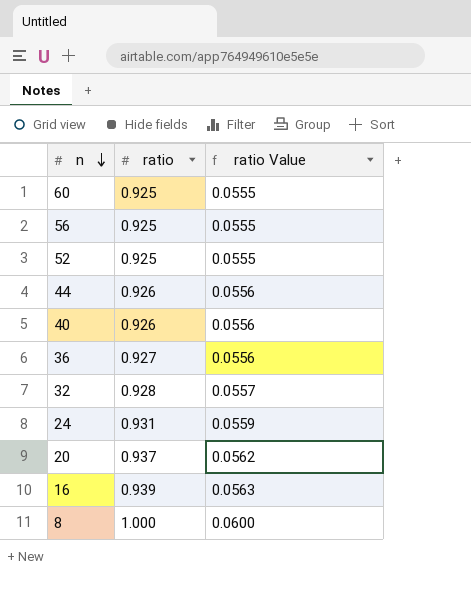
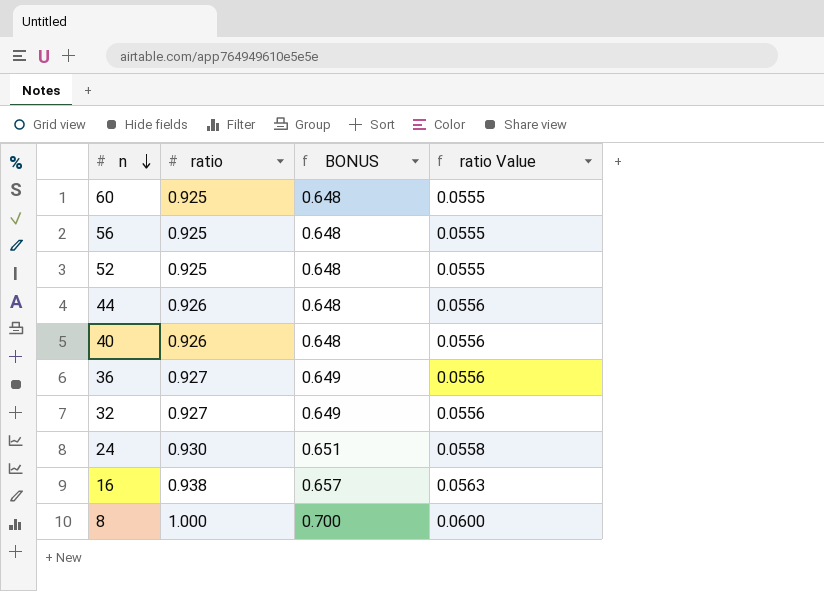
column BONUS | formula: none -> [ratio] * 0.7
row 20: 0.937 | 0.0562 -> none
32 | ratio: 0.928 -> 0.927
32 | ratio Value: 0.0557 -> 0.0556
24 | ratio: 0.931 -> 0.930
24 | ratio Value: 0.0559 -> 0.0558
16 | ratio: 0.939 -> 0.938

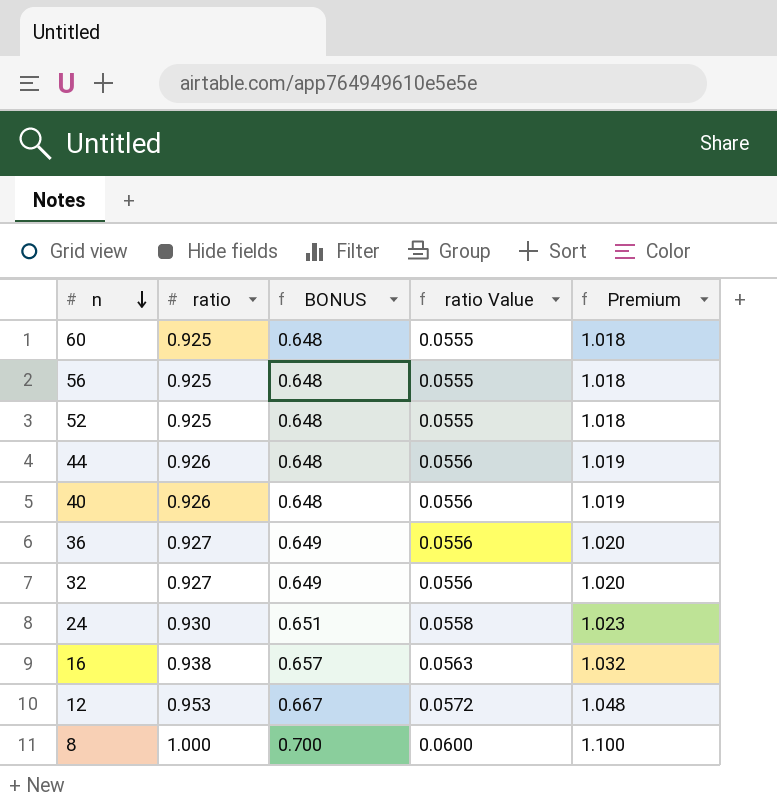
column Premium | formula: none -> [ratio] * 1.1
row 12: none -> 0.953 | 0.667 | 0.0572 | 1.048

